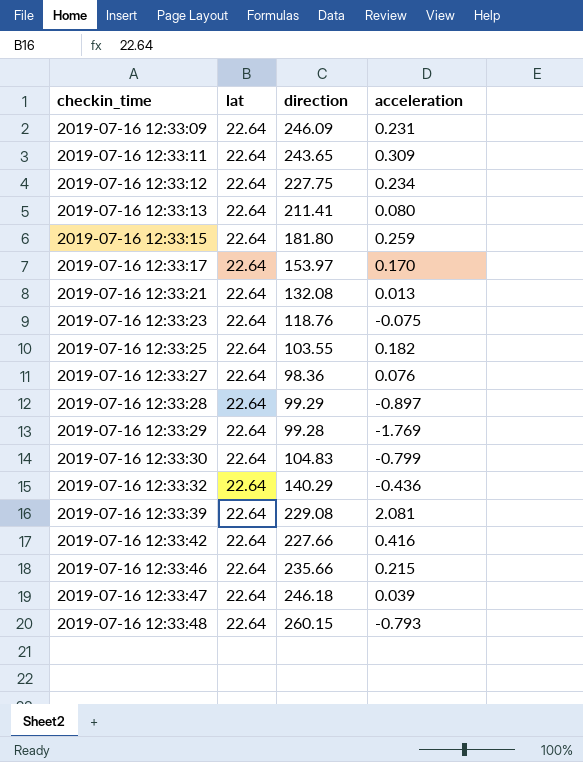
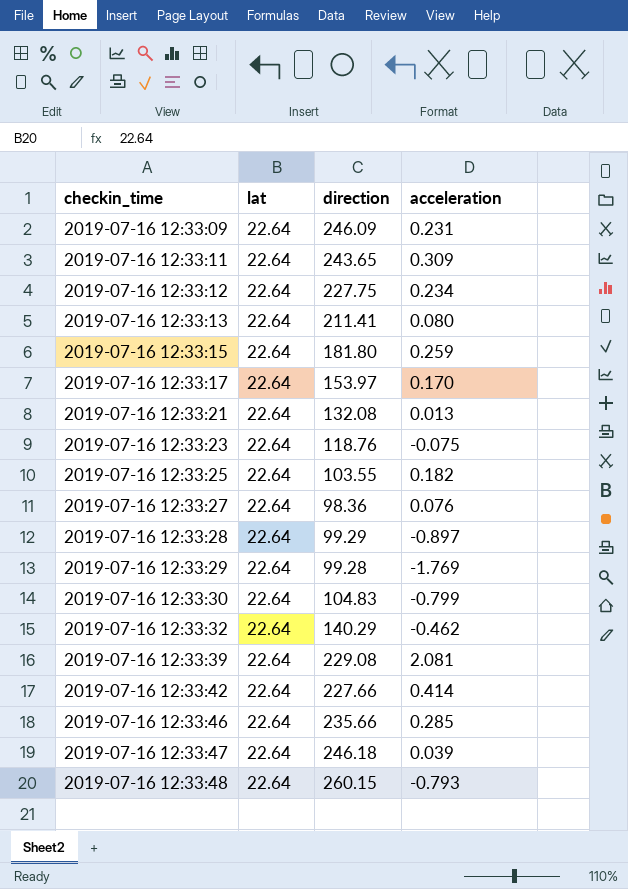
2019-07-16 12:33:32 | acceleration: -0.436 -> -0.462
2019-07-16 12:33:42 | acceleration: 0.416 -> 0.414
2019-07-16 12:33:46 | acceleration: 0.215 -> 0.285

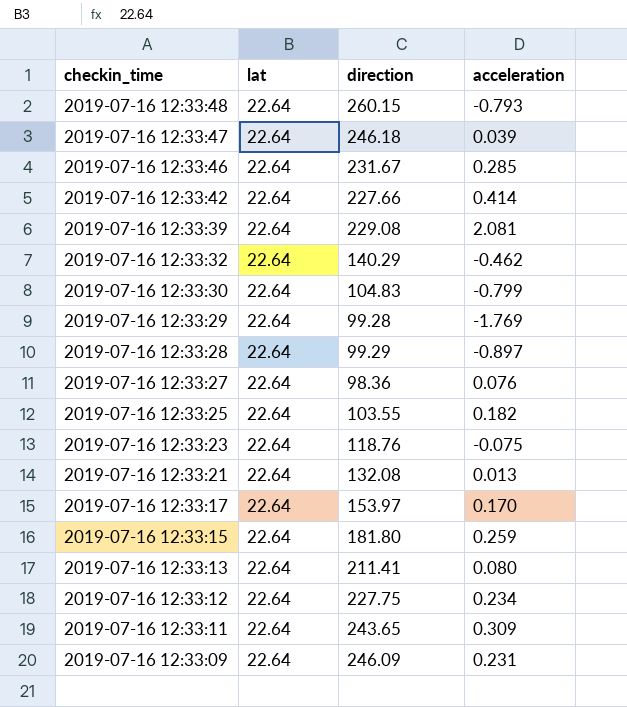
row order: checkin_time ascending -> checkin_time descending
2019-07-16 12:33:46 | direction: 235.66 -> 231.67

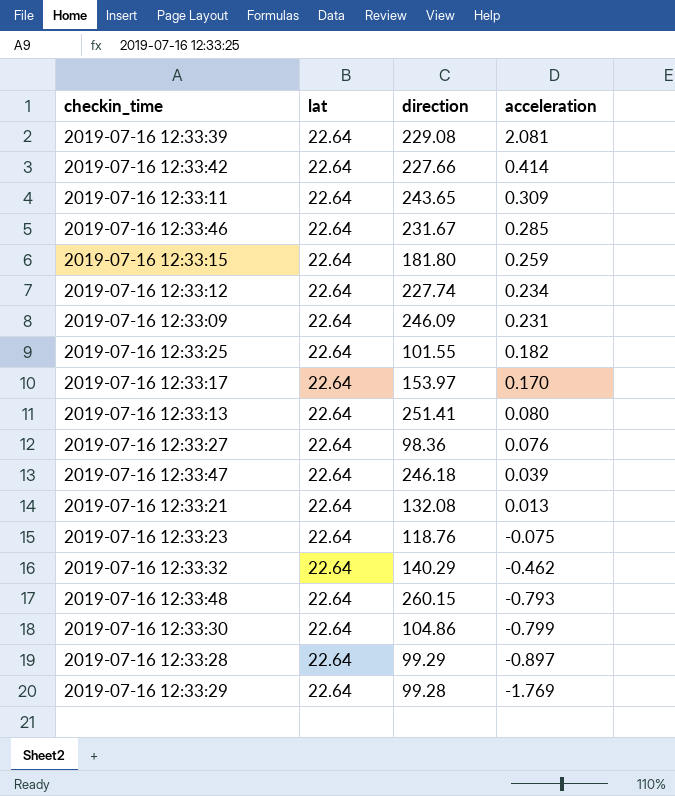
row order: checkin_time descending -> acceleration descending
2019-07-16 12:33:12 | direction: 227.75 -> 227.74
2019-07-16 12:33:25 | direction: 103.55 -> 101.55
2019-07-16 12:33:13 | direction: 211.41 -> 251.41
2019-07-16 12:33:30 | direction: 104.83 -> 104.86

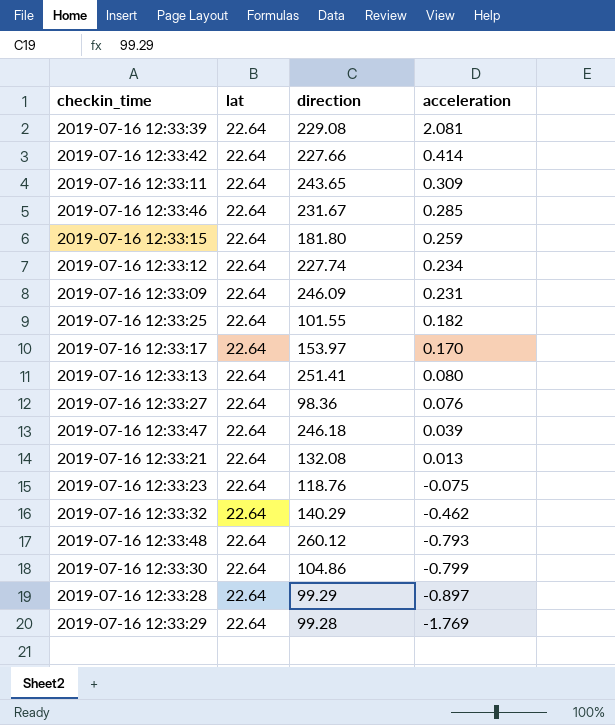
2019-07-16 12:33:48 | direction: 260.15 -> 260.12

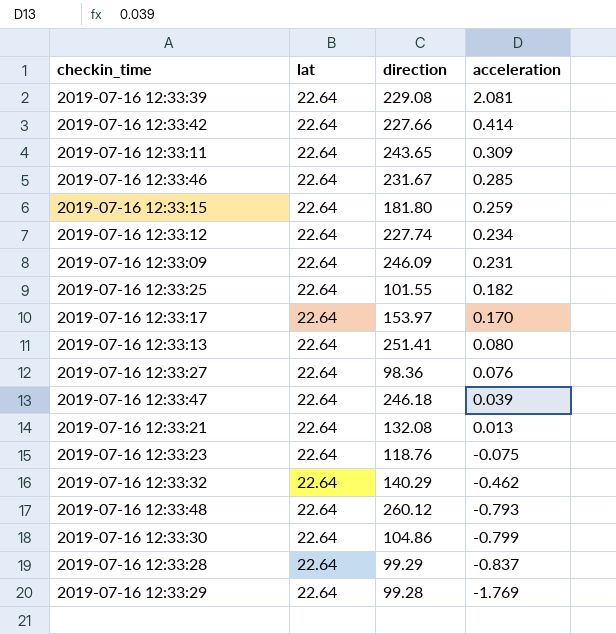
2019-07-16 12:33:28 | acceleration: -0.897 -> -0.837

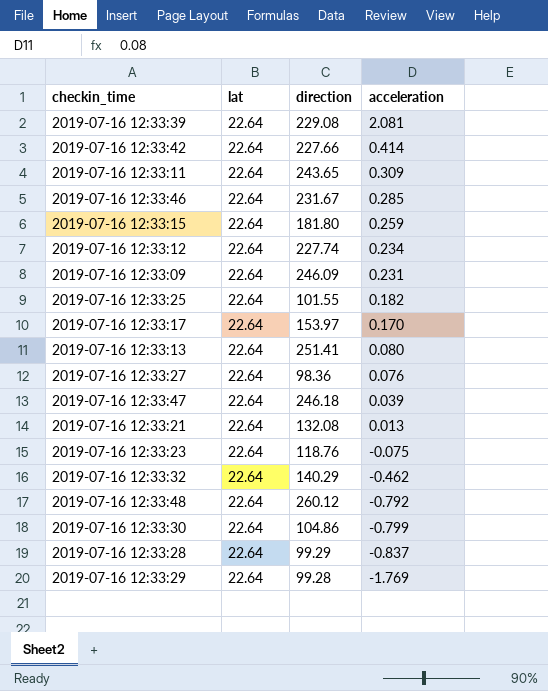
2019-07-16 12:33:48 | acceleration: -0.793 -> -0.792

